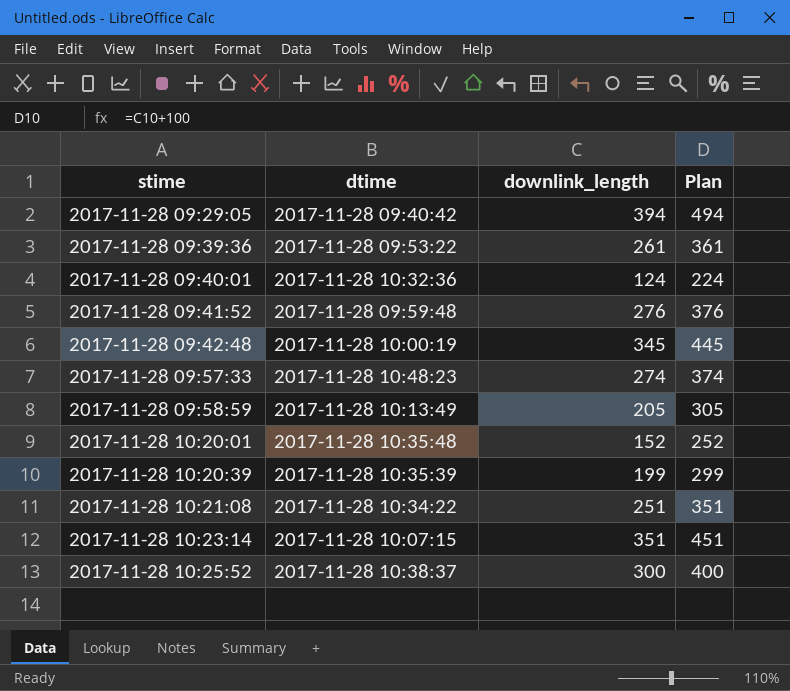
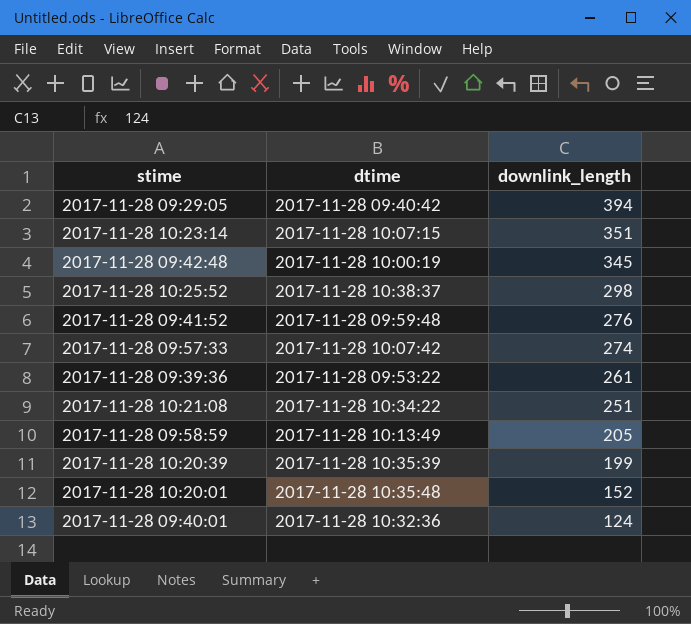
row order: stime ascending -> downlink_length descending
column Plan | formula: [downlink_length] + 100 -> none
2017-11-28 10:25:52 | downlink_length: 300 -> 298
2017-11-28 09:57:33 | dtime: 2017-11-28 10:48:23 -> 2017-11-28 10:07:42

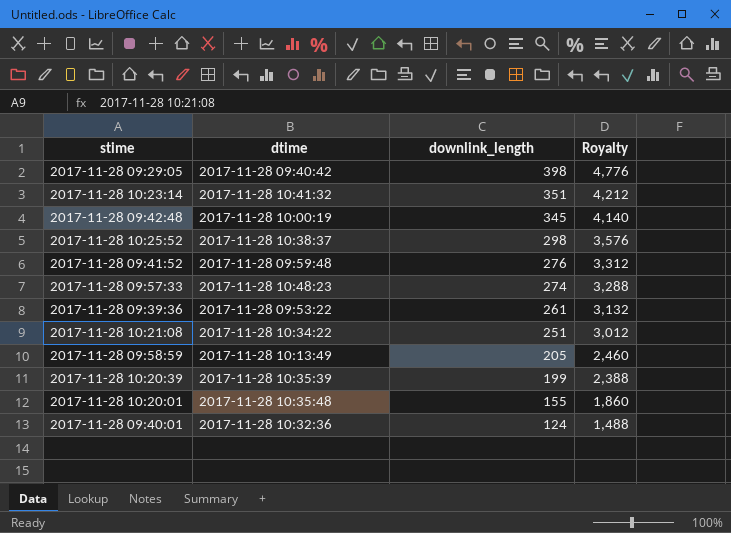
column Royalty | formula: none -> [downlink_length] * 12
2017-11-28 09:29:05 | downlink_length: 394 -> 398
2017-11-28 10:23:14 | dtime: 2017-11-28 10:07:15 -> 2017-11-28 10:41:32
2017-11-28 09:57:33 | dtime: 2017-11-28 10:07:42 -> 2017-11-28 10:48:23
2017-11-28 10:20:01 | downlink_length: 152 -> 155

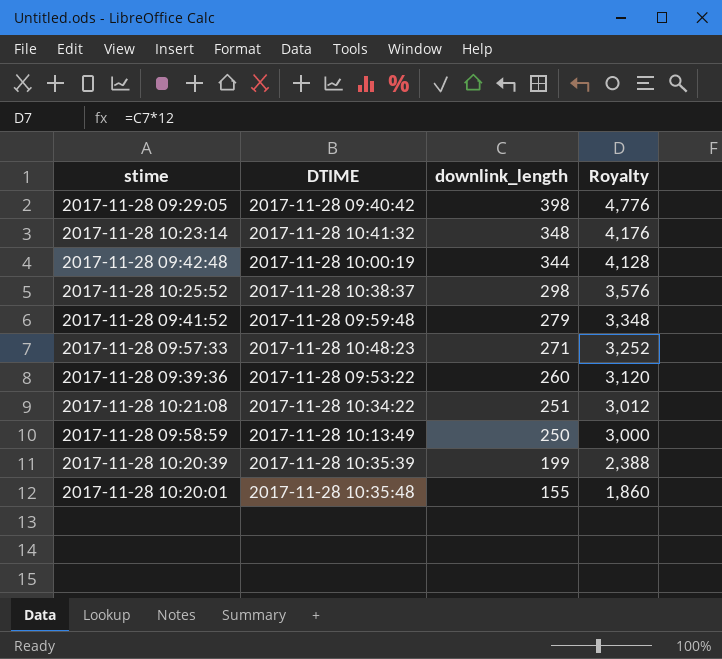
column name: dtime -> DTIME
row 2017-11-28 09:40:01: 2017-11-28 10:32:36 | 124 | 1,488 -> none
2017-11-28 10:23:14 | downlink_length: 351 -> 348
2017-11-28 10:23:14 | Royalty: 4,212 -> 4,176
2017-11-28 09:42:48 | downlink_length: 345 -> 344
2017-11-28 09:42:48 | Royalty: 4,140 -> 4,128
2017-11-28 09:41:52 | downlink_length: 276 -> 279
2017-11-28 09:41:52 | Royalty: 3,312 -> 3,348
2017-11-28 09:57:33 | downlink_length: 274 -> 271
2017-11-28 09:57:33 | Royalty: 3,288 -> 3,252
2017-11-28 09:39:36 | downlink_length: 261 -> 260
2017-11-28 09:39:36 | Royalty: 3,132 -> 3,120
2017-11-28 09:58:59 | downlink_length: 205 -> 250
2017-11-28 09:58:59 | Royalty: 2,460 -> 3,000

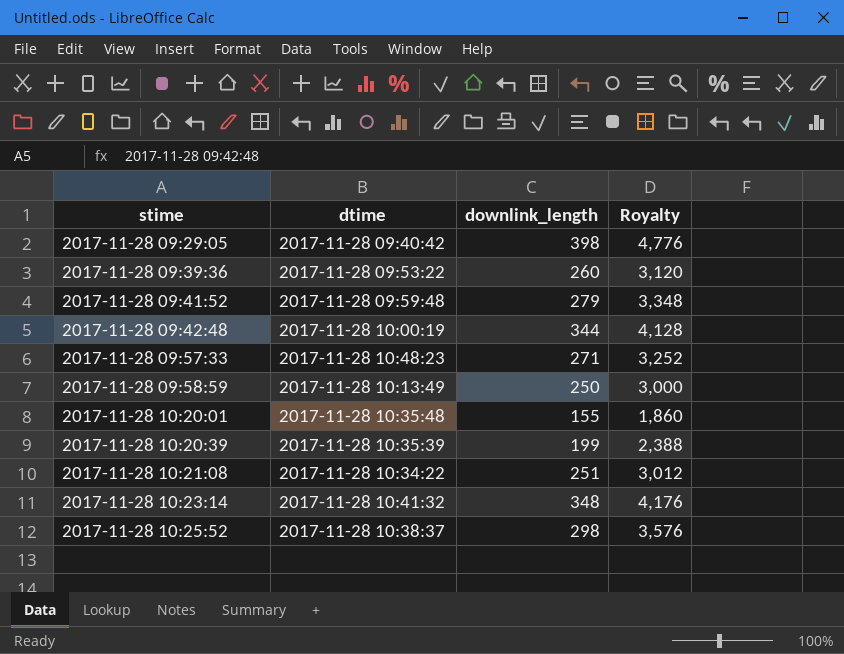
row order: downlink_length descending -> stime ascending
column name: DTIME -> dtime

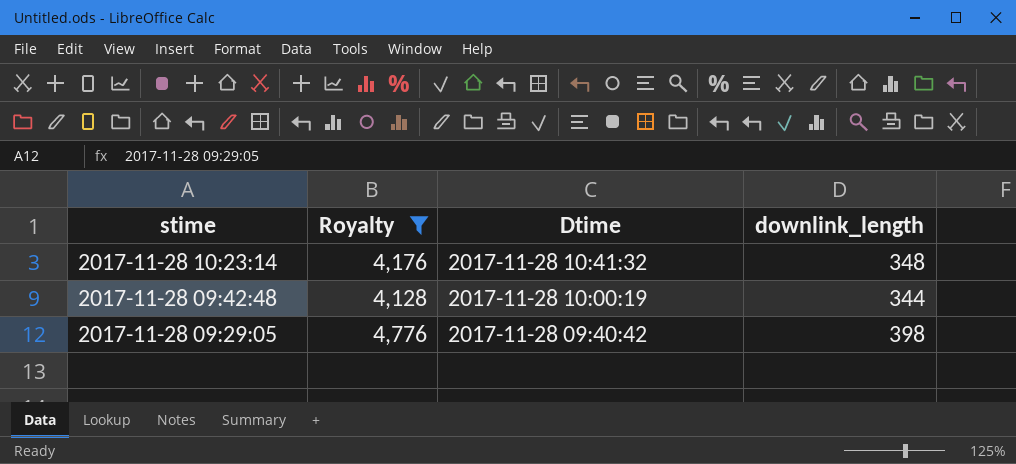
filter: none -> Royalty >= 4,128
row order: stime ascending -> stime descending
column Royalty | position: 4 -> 2
column name: dtime -> Dtime

